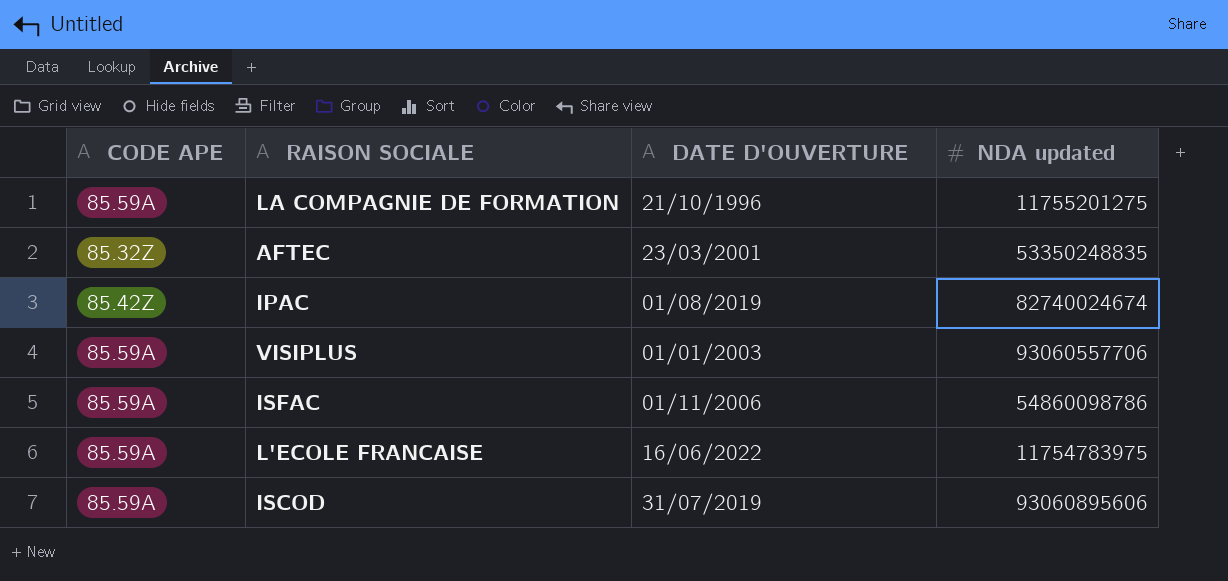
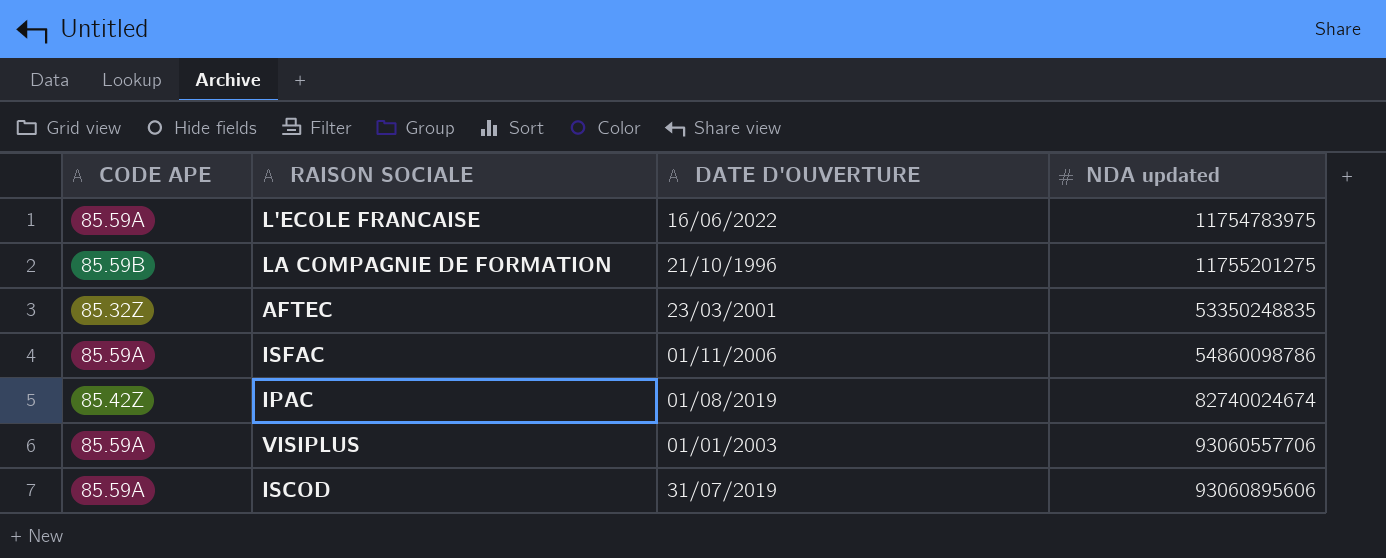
row order: none -> NDA updated ascending
LA COMPAGNIE DE FORMATION | CODE APE: 85.59A -> 85.59B

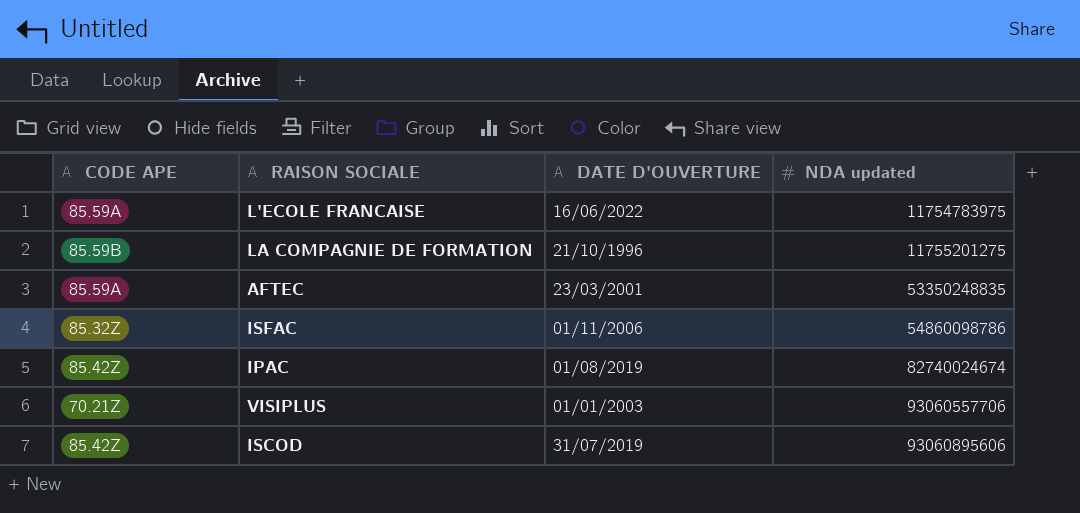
AFTEC | CODE APE: 85.32Z -> 85.59A
ISFAC | CODE APE: 85.59A -> 85.32Z
VISIPLUS | CODE APE: 85.59A -> 70.21Z
ISCOD | CODE APE: 85.59A -> 85.42Z

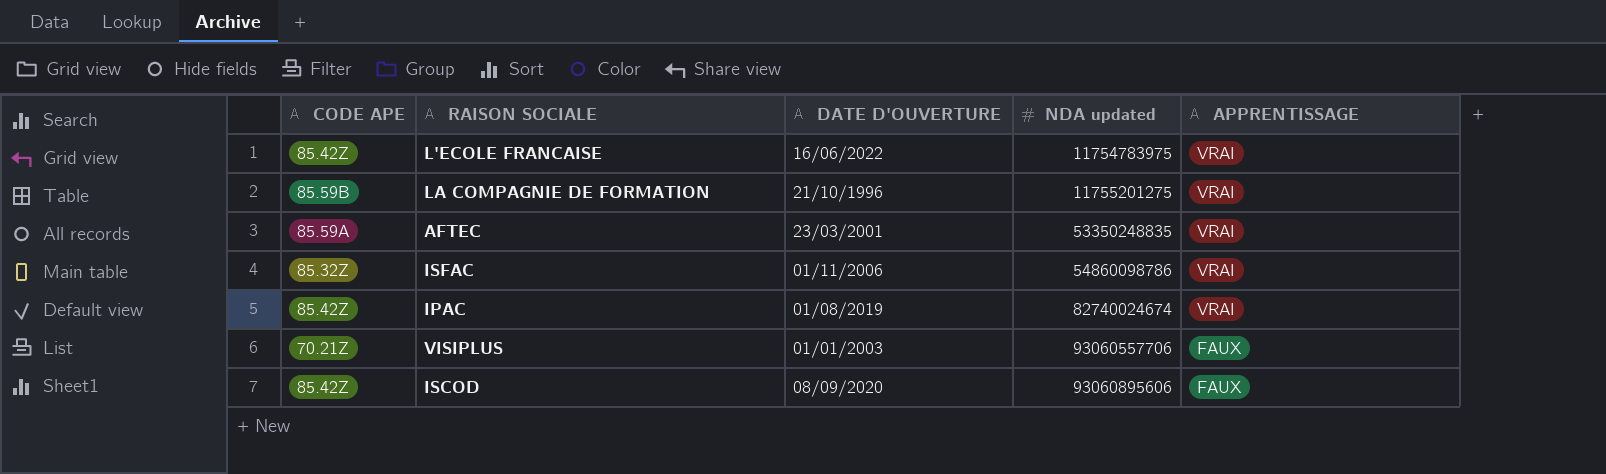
column APPRENTISSAGE | position: none -> 5
L'ECOLE FRANCAISE | CODE APE: 85.59A -> 85.42Z
ISCOD | DATE D'OUVERTURE: 31/07/2019 -> 08/09/2020

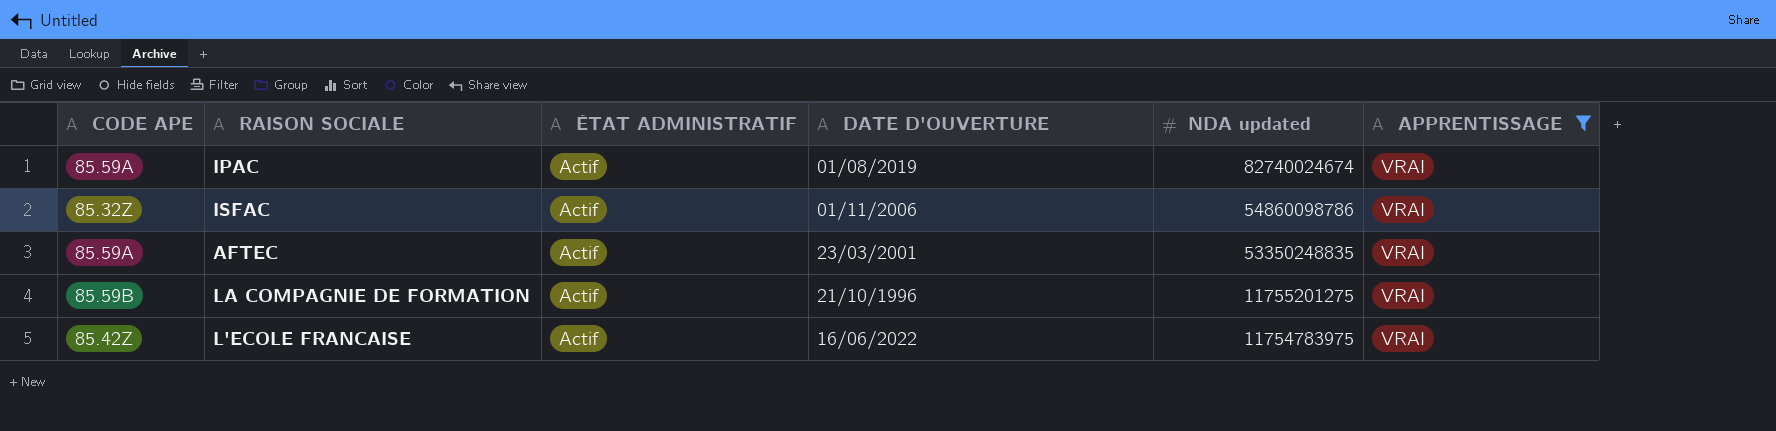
filter: none -> APPRENTISSAGE = VRAI
row order: NDA updated ascending -> NDA updated descending
column ÉTAT ADMINISTRATIF | position: none -> 3
IPAC | CODE APE: 85.42Z -> 85.59A

